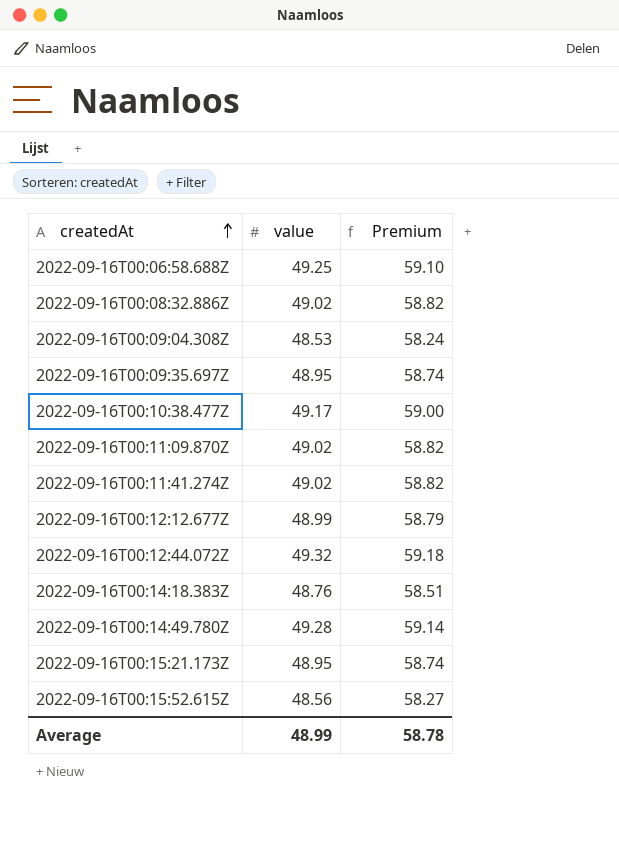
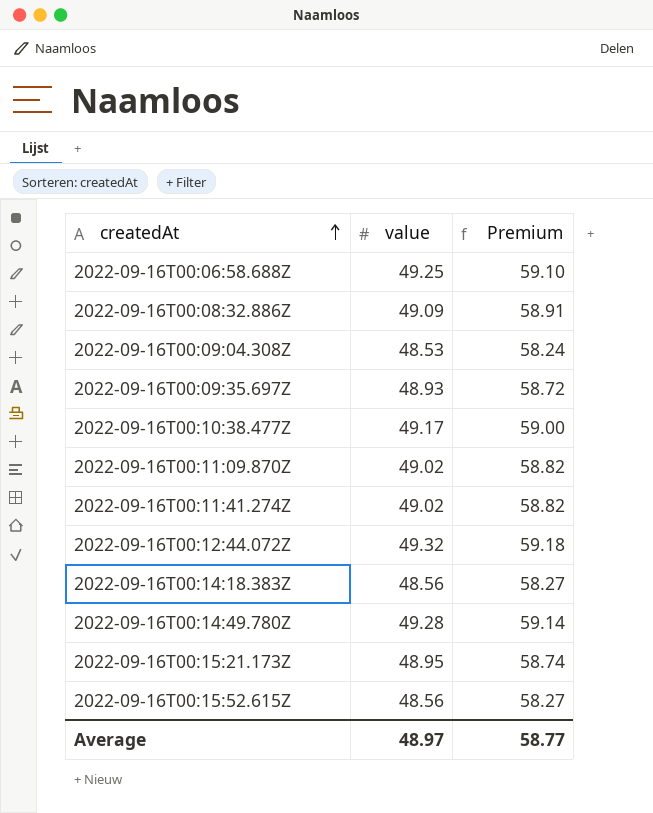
row 2022-09-16T00:12:12.677Z: 48.99 | 58.79 -> none
2022-09-16T00:08:32.886Z | value: 49.02 -> 49.09
2022-09-16T00:08:32.886Z | Premium: 58.82 -> 58.91
2022-09-16T00:09:35.697Z | value: 48.95 -> 48.93
2022-09-16T00:09:35.697Z | Premium: 58.74 -> 58.72
2022-09-16T00:14:18.383Z | value: 48.76 -> 48.56
2022-09-16T00:14:18.383Z | Premium: 58.51 -> 58.27
Average | value: 48.99 -> 48.97
Average | Premium: 58.78 -> 58.77

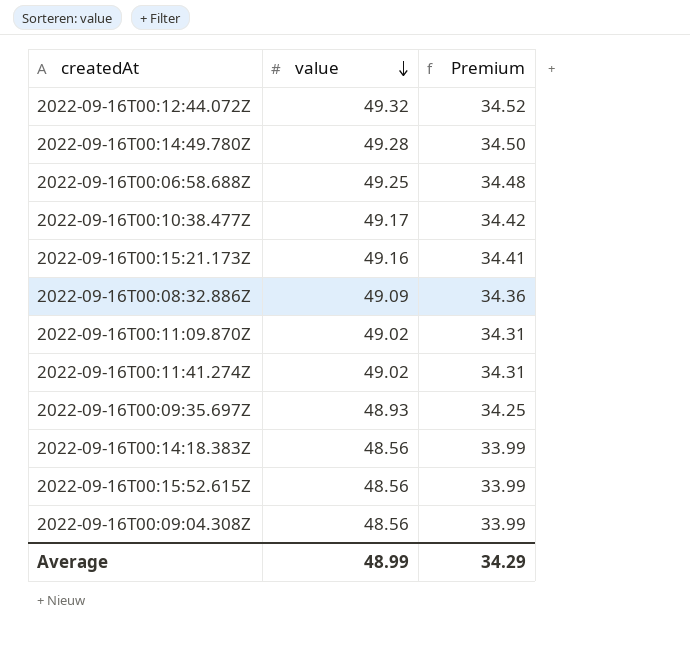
row order: createdAt ascending -> value descending
column Premium | formula: [value] * 1.2 -> [value] * 0.7
2022-09-16T00:15:21.173Z | value: 48.95 -> 49.16
2022-09-16T00:09:04.308Z | value: 48.53 -> 48.56
Average | value: 48.97 -> 48.99
Average | Premium: 58.77 -> 34.29

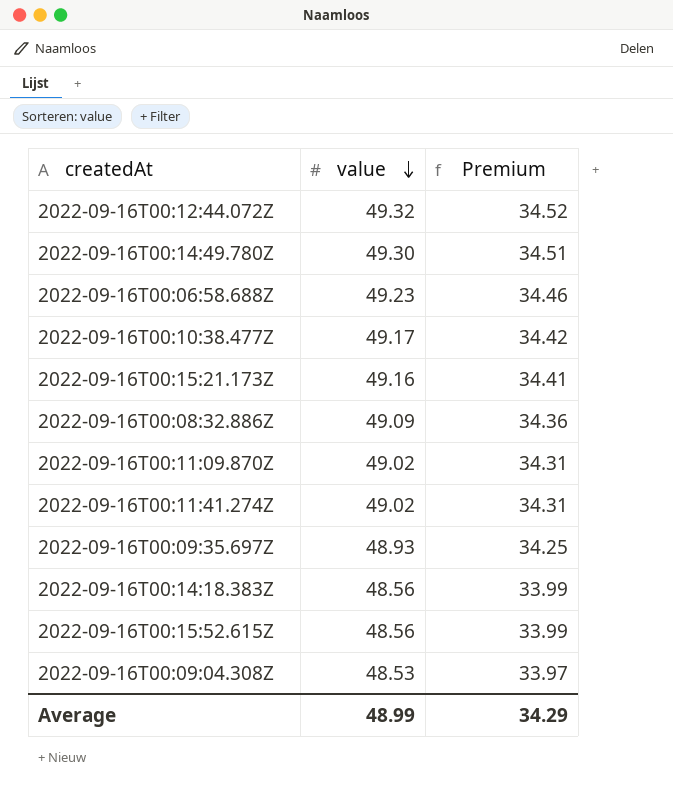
2022-09-16T00:14:49.780Z | value: 49.28 -> 49.30
2022-09-16T00:14:49.780Z | Premium: 34.50 -> 34.51
2022-09-16T00:06:58.688Z | value: 49.25 -> 49.23
2022-09-16T00:06:58.688Z | Premium: 34.48 -> 34.46
2022-09-16T00:09:04.308Z | value: 48.56 -> 48.53
2022-09-16T00:09:04.308Z | Premium: 33.99 -> 33.97

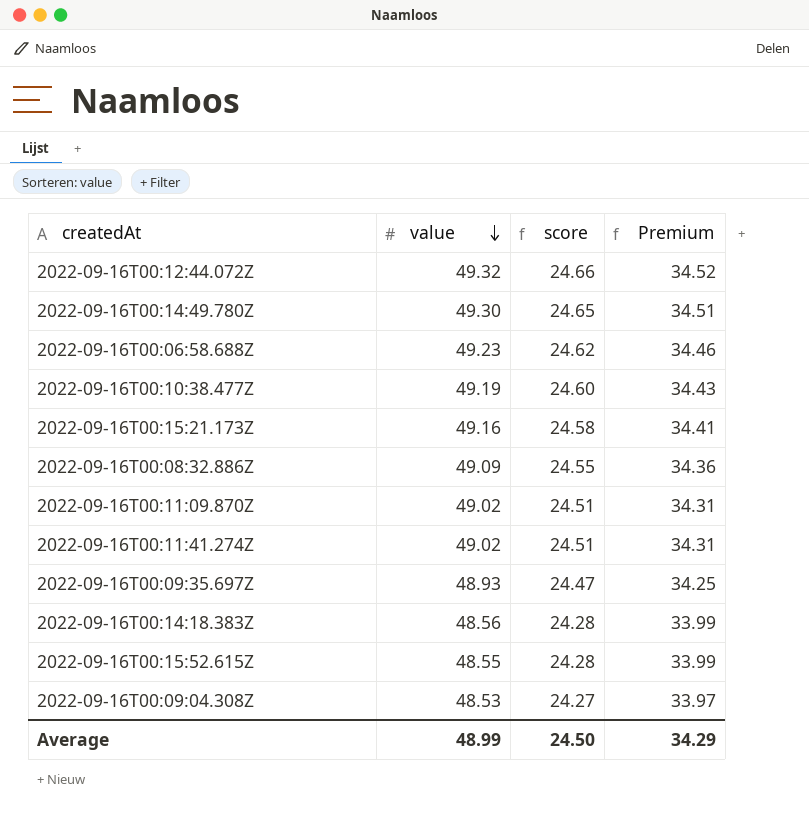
column score | formula: none -> [value] * 0.5
2022-09-16T00:10:38.477Z | value: 49.17 -> 49.19
2022-09-16T00:10:38.477Z | Premium: 34.42 -> 34.43
2022-09-16T00:15:52.615Z | value: 48.56 -> 48.55

